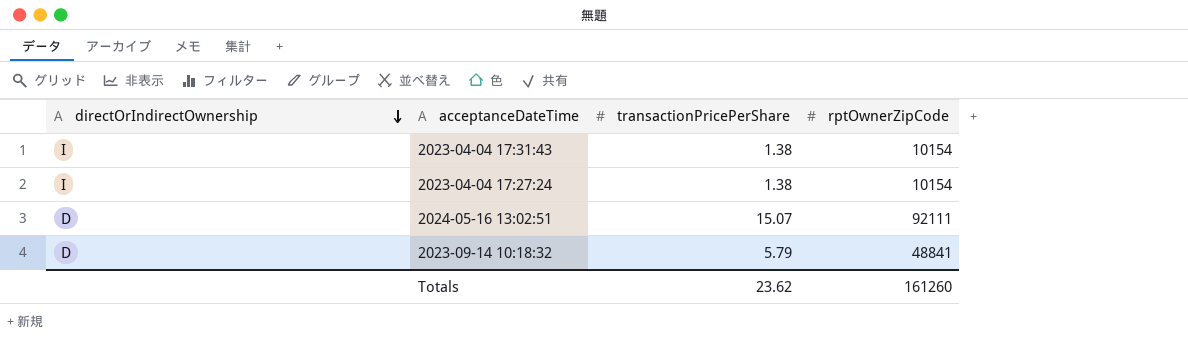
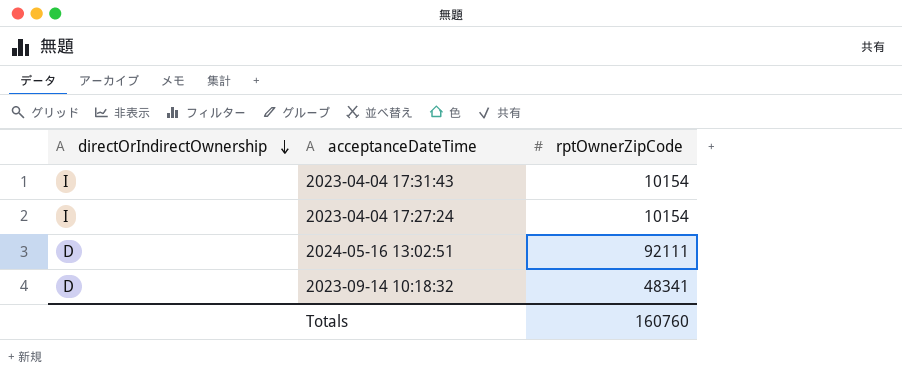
column transactionPricePerShare | position: 3 -> none
2023-09-14 10:18:32 | rptOwnerZipCode: 48841 -> 48341
Totals | rptOwnerZipCode: 161260 -> 160760

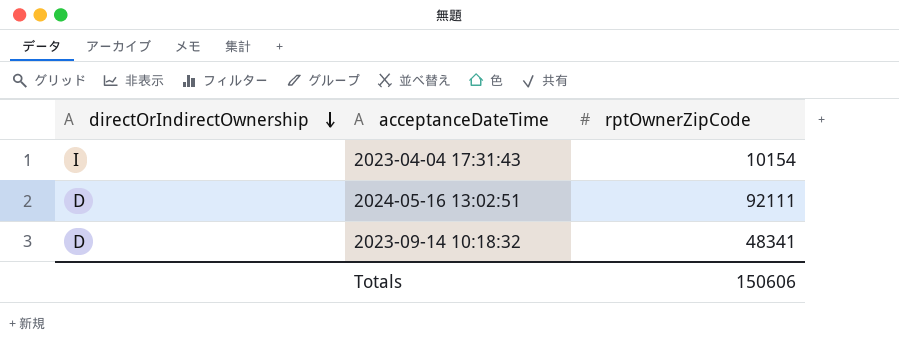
row 2023-04-04 17:27:24: I | 10154 -> none
Totals | rptOwnerZipCode: 160760 -> 150606

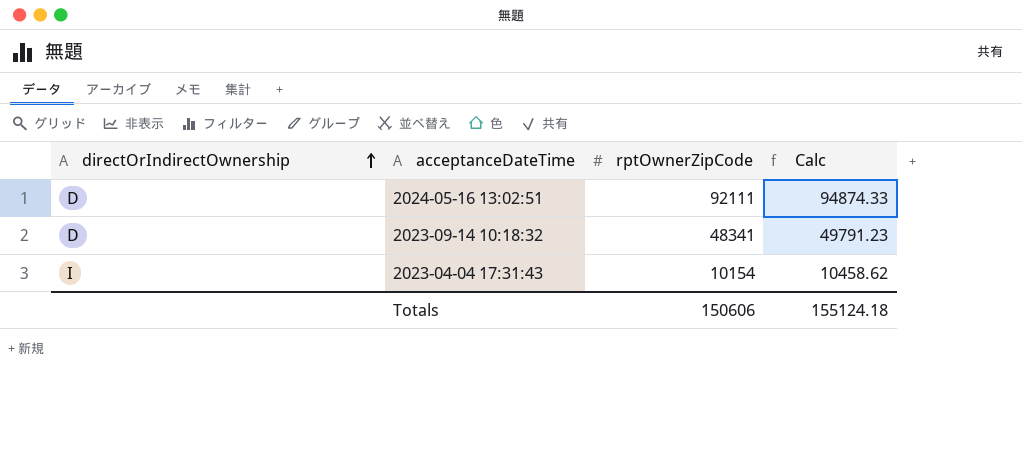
row order: directOrIndirectOwnership descending -> directOrIndirectOwnership ascending
column Calc | formula: none -> [rptOwnerZipCode] * 1.03

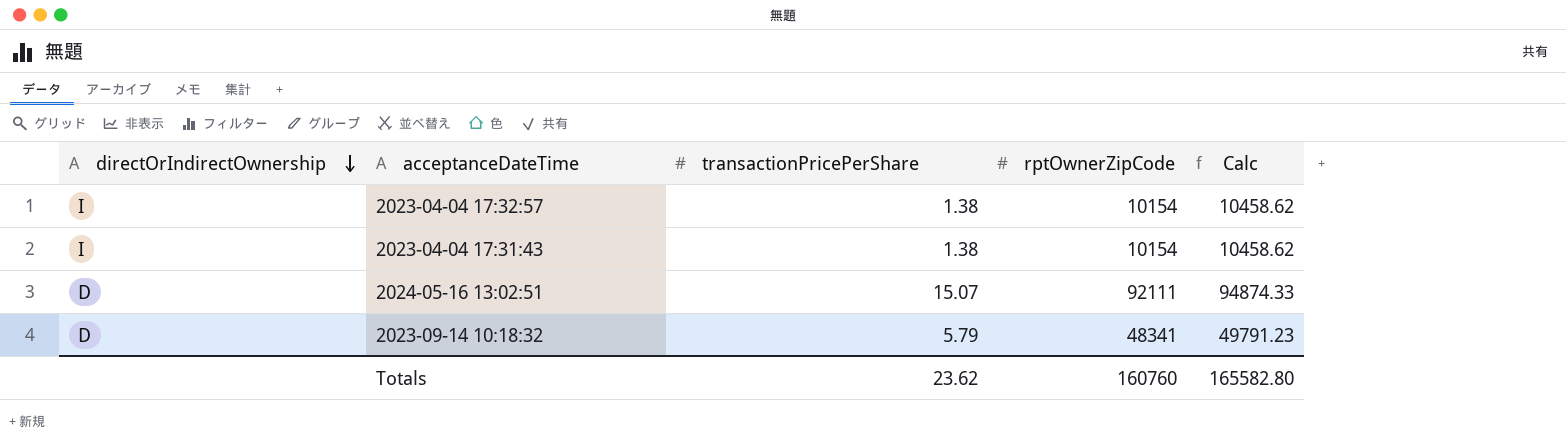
row order: directOrIndirectOwnership ascending -> directOrIndirectOwnership descending
column transactionPricePerShare | position: none -> 3
row 2023-04-04 17:32:57: none -> I | 1.38 | 10154 | 10458.62
Totals | rptOwnerZipCode: 150606 -> 160760
Totals | Calc: 155124.18 -> 165582.80

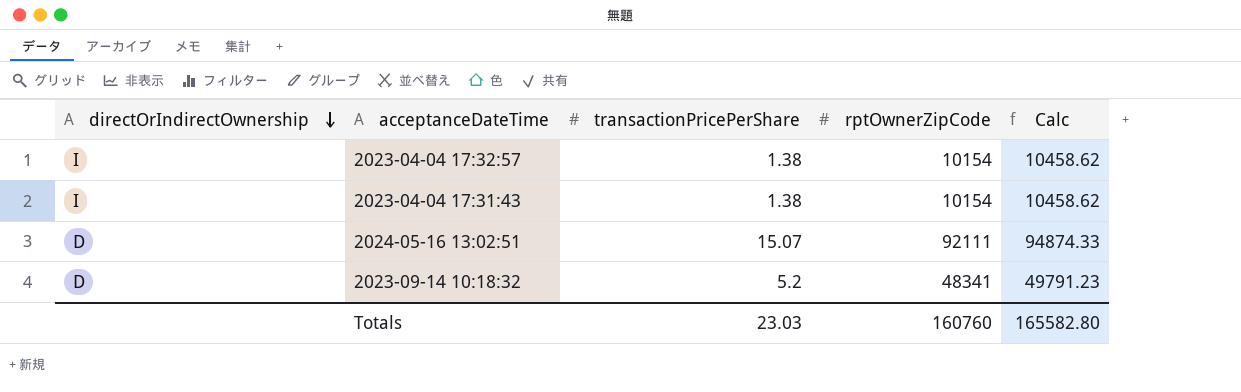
2023-09-14 10:18:32 | transactionPricePerShare: 5.79 -> 5.2
Totals | transactionPricePerShare: 23.62 -> 23.03

